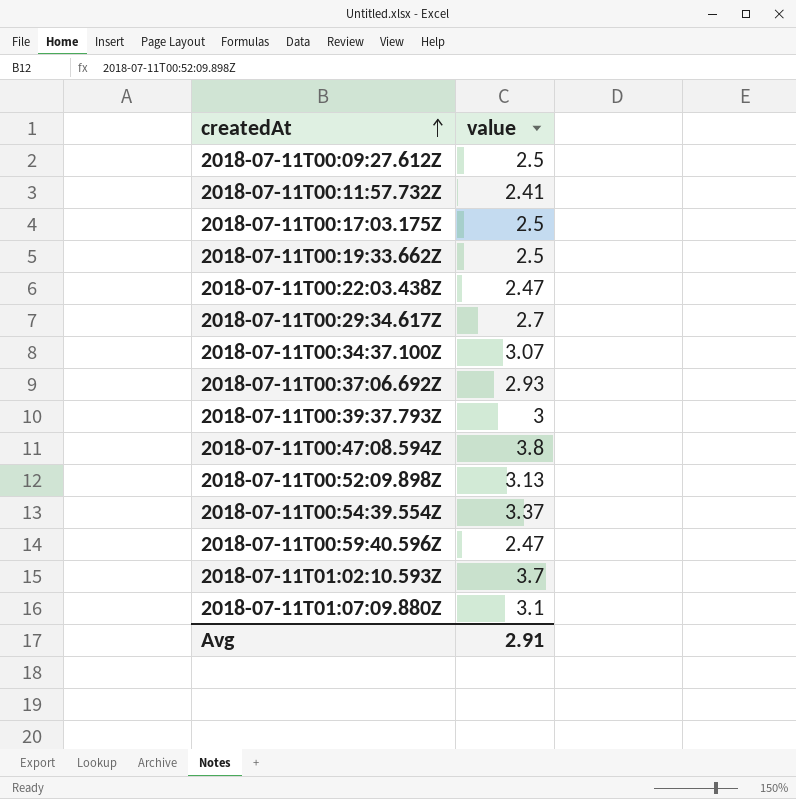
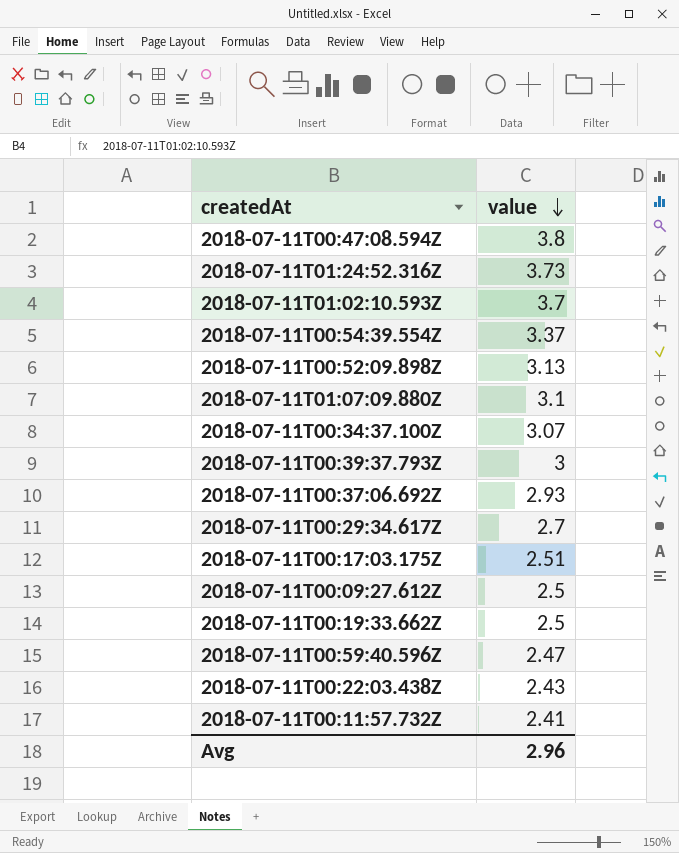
row order: createdAt ascending -> value descending
row 2018-07-11T01:24:52.316Z: none -> 3.73
2018-07-11T00:17:03.175Z | value: 2.5 -> 2.51
2018-07-11T00:22:03.438Z | value: 2.47 -> 2.43
Avg | value: 2.91 -> 2.96

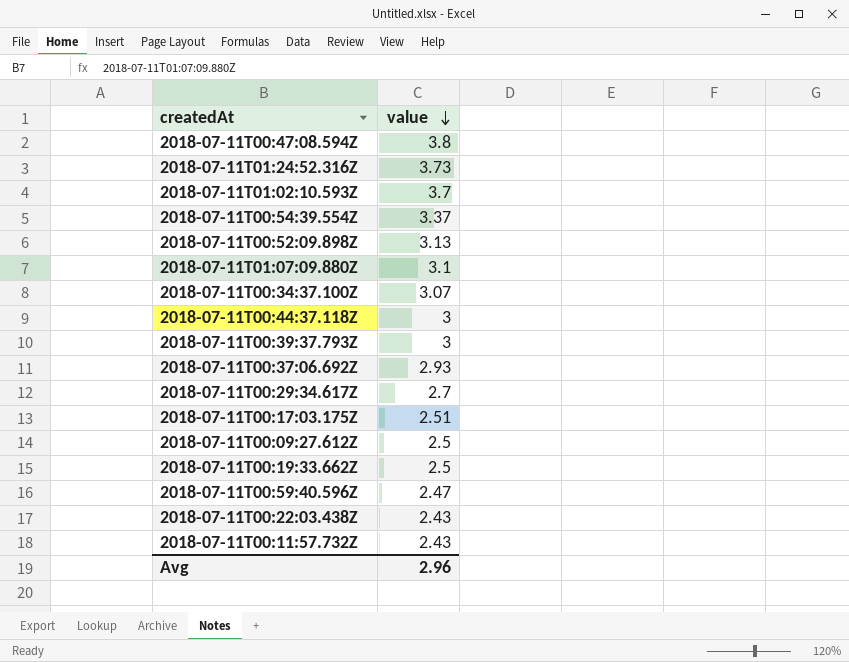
row 2018-07-11T00:44:37.118Z: none -> 3
2018-07-11T00:11:57.732Z | value: 2.41 -> 2.43

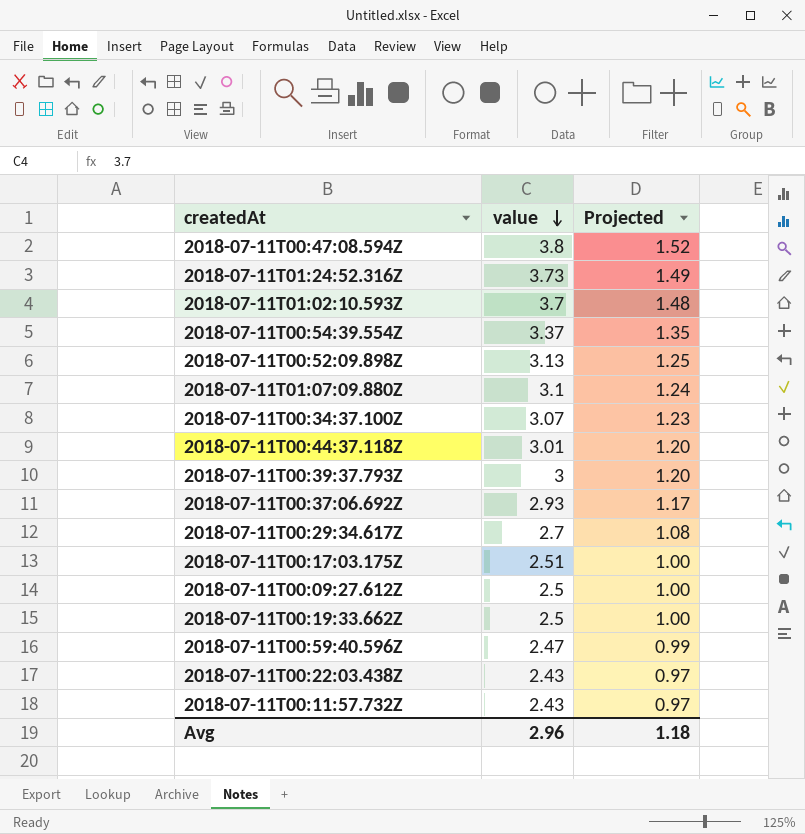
column Projected | formula: none -> [value] * 0.4
2018-07-11T00:44:37.118Z | value: 3 -> 3.01

